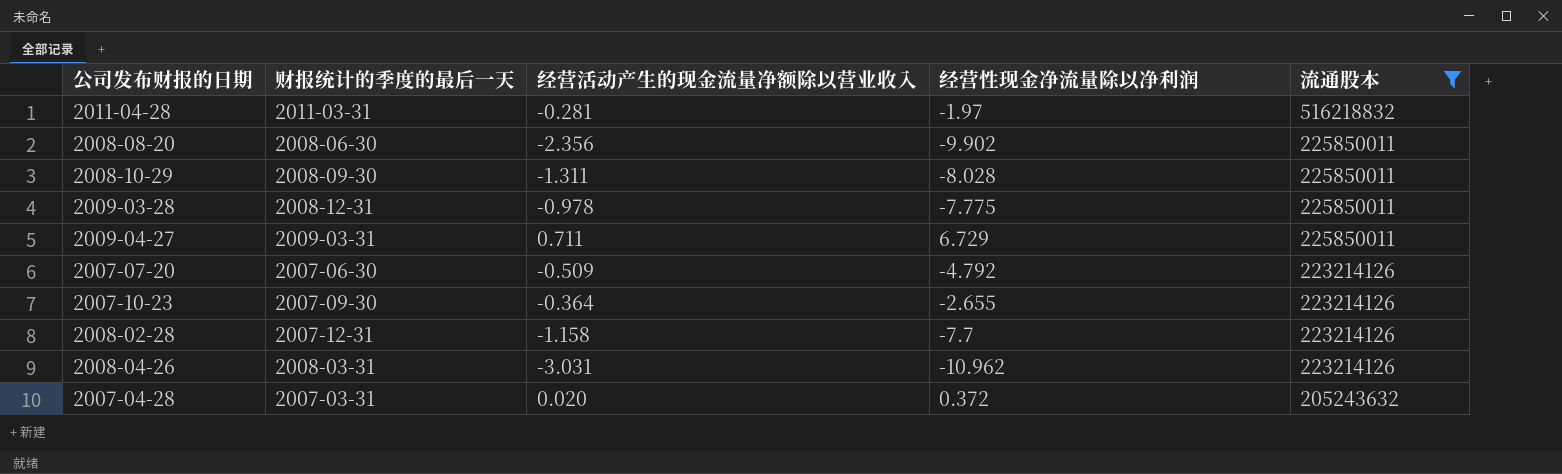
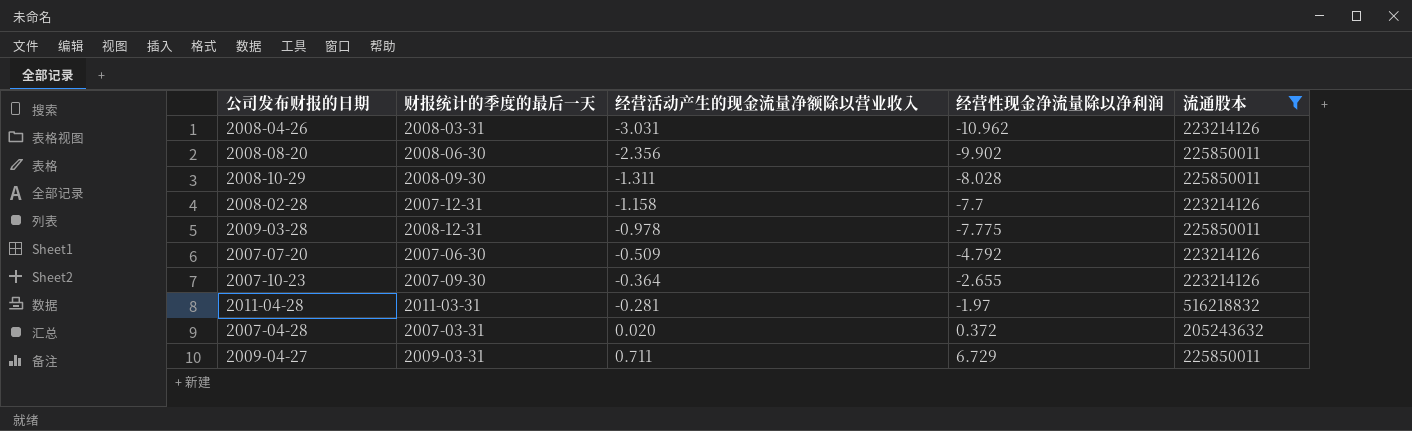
row order: 流通股本 descending -> 经营活动产生的现金流量净额除以营业收入 ascending

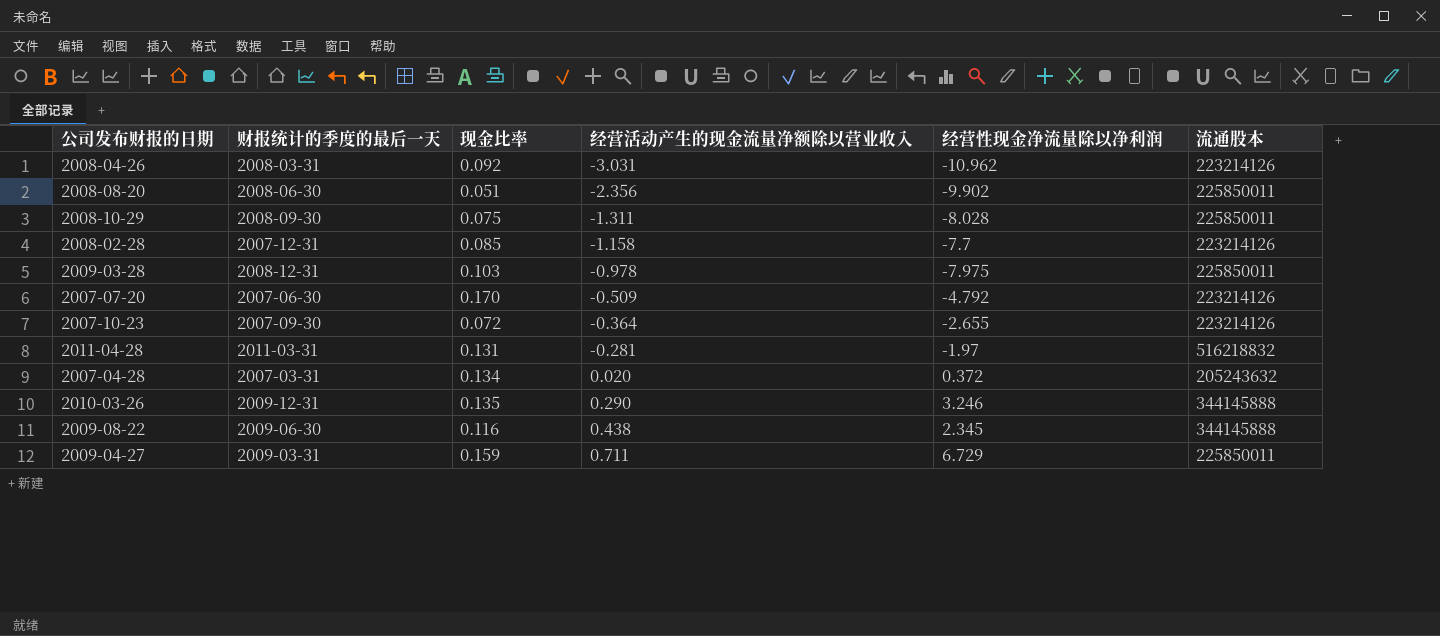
filter: 流通股本 != 344145888 -> none
column 现金比率 | position: none -> 3
2009-03-28 | 经营性现金净流量除以净利润: -7.775 -> -7.975

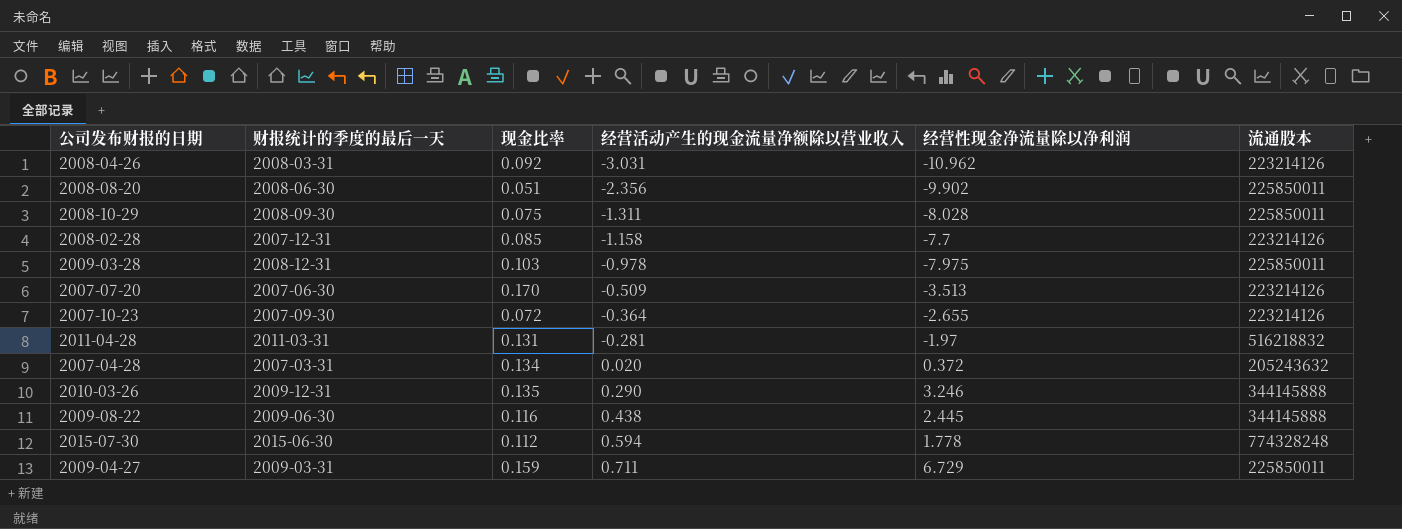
2007-07-20 | 经营性现金净流量除以净利润: -4.792 -> -3.513
2009-08-22 | 经营性现金净流量除以净利润: 2.345 -> 2.445
row 2015-07-30: none -> 2015-06-30 | 0.112 | 0.594 | 1.778 | 774328248

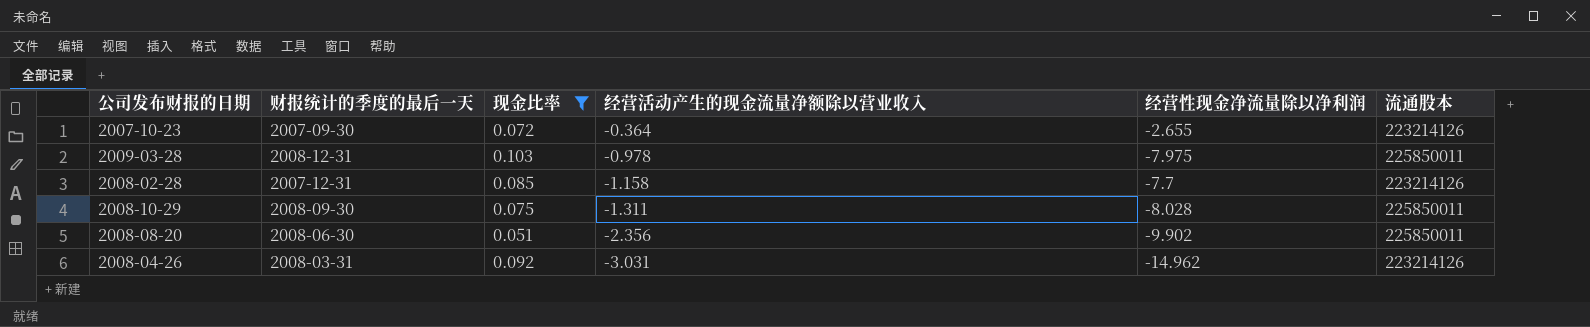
filter: none -> 现金比率 <= 0.103
row order: 经营活动产生的现金流量净额除以营业收入 ascending -> 经营活动产生的现金流量净额除以营业收入 descending
2008-04-26 | 经营性现金净流量除以净利润: -10.962 -> -14.962

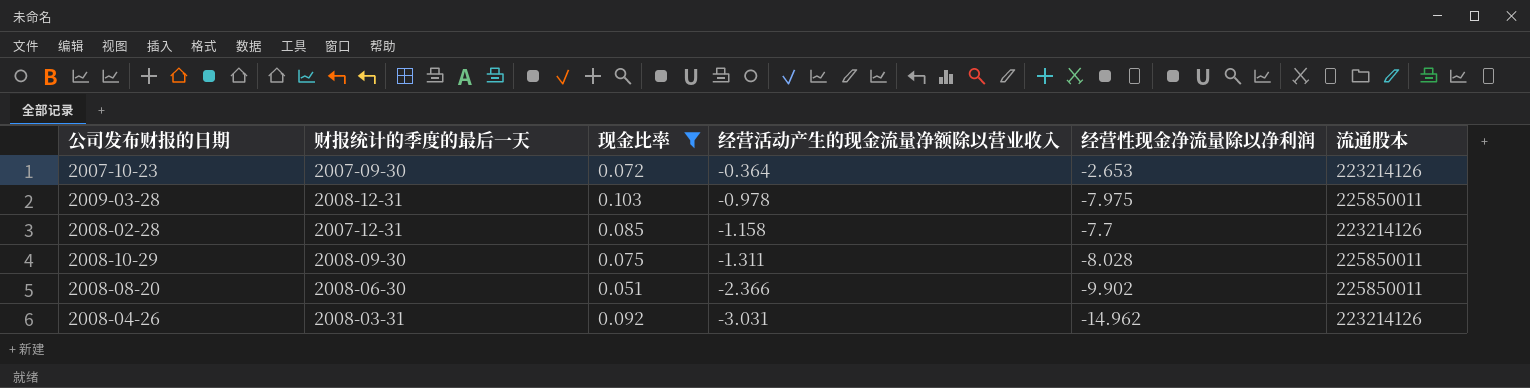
2007-10-23 | 经营性现金净流量除以净利润: -2.655 -> -2.653
2008-08-20 | 经营活动产生的现金流量净额除以营业收入: -2.356 -> -2.366

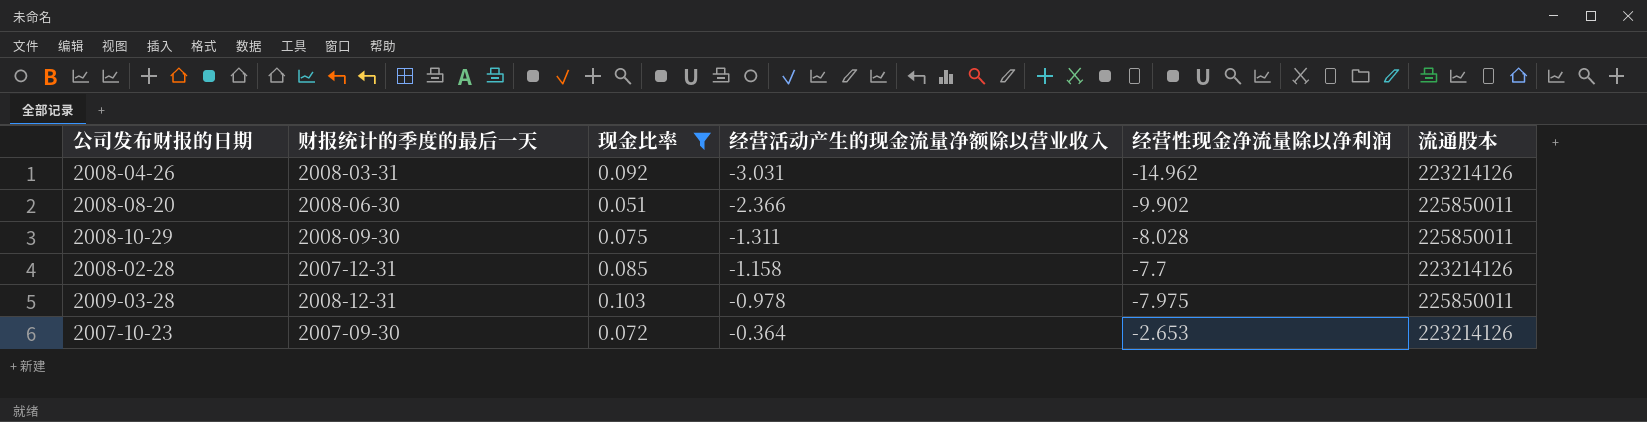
row order: 经营活动产生的现金流量净额除以营业收入 descending -> 经营活动产生的现金流量净额除以营业收入 ascending

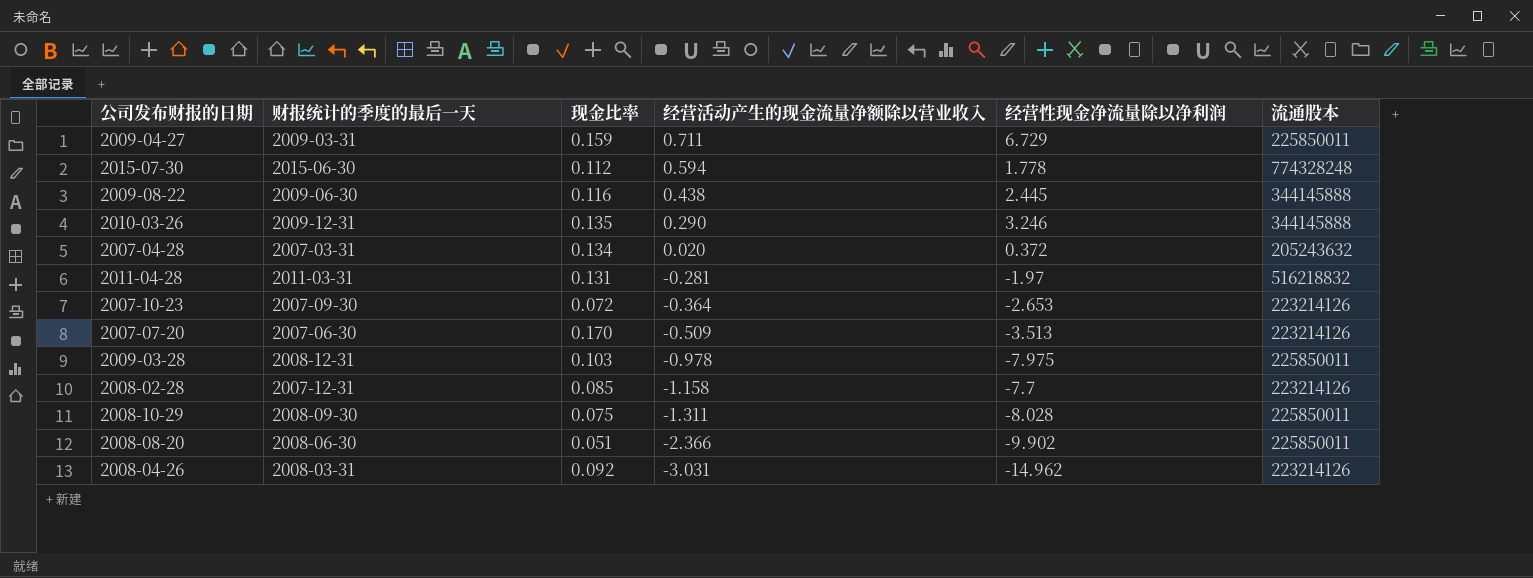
filter: 现金比率 <= 0.103 -> none
row order: 经营活动产生的现金流量净额除以营业收入 ascending -> 经营活动产生的现金流量净额除以营业收入 descending

